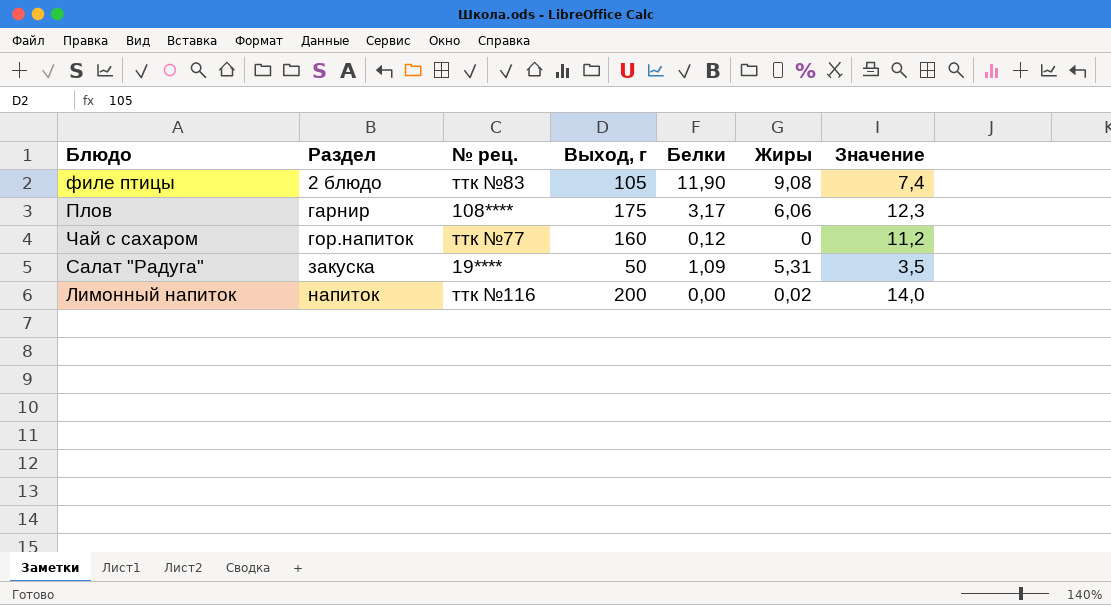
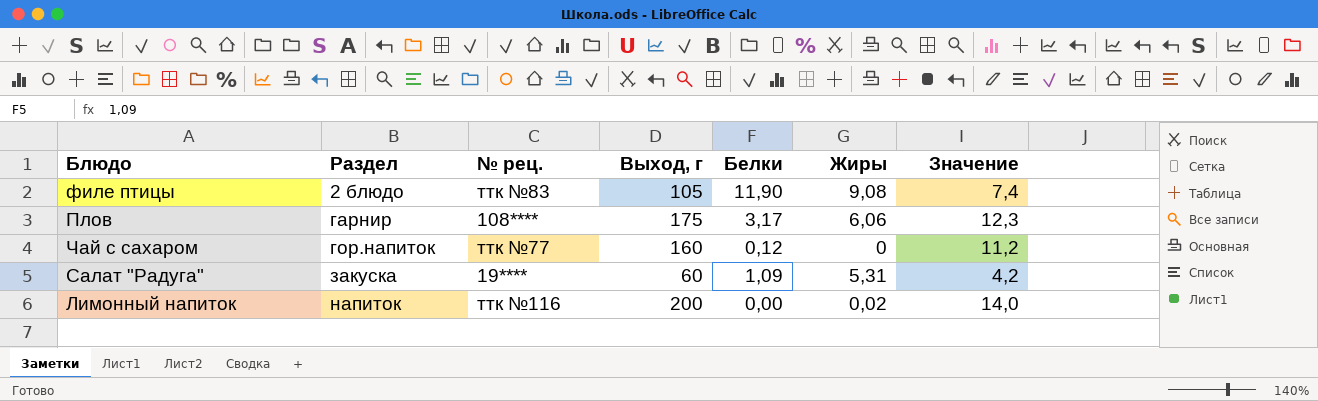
Салат "Радуга" | Выход, г: 50 -> 60
Салат "Радуга" | Значение: 3,5 -> 4,2

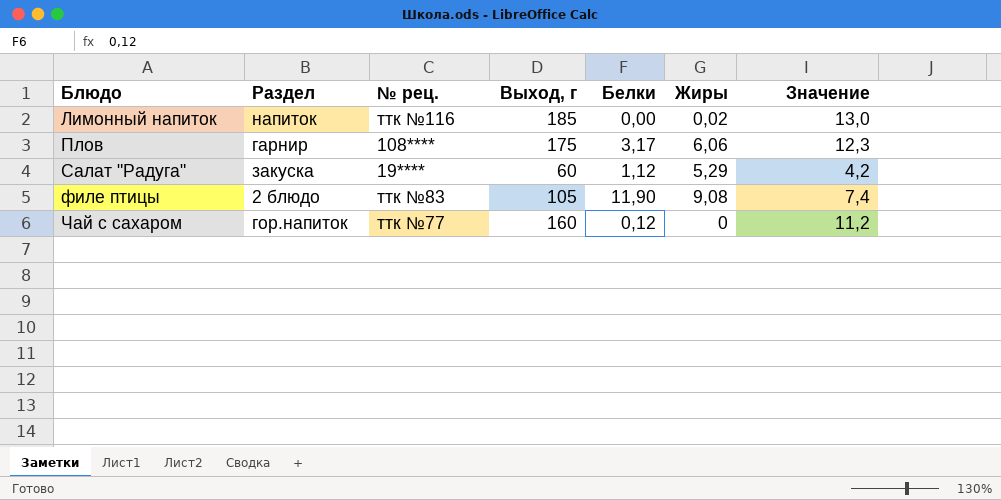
row order: Раздел ascending -> Блюдо ascending
Лимонный напиток | Выход, г: 200 -> 185
Лимонный напиток | Значение: 14,0 -> 13,0
Салат "Радуга" | Белки: 1,09 -> 1,12
Салат "Радуга" | Жиры: 5,31 -> 5,29

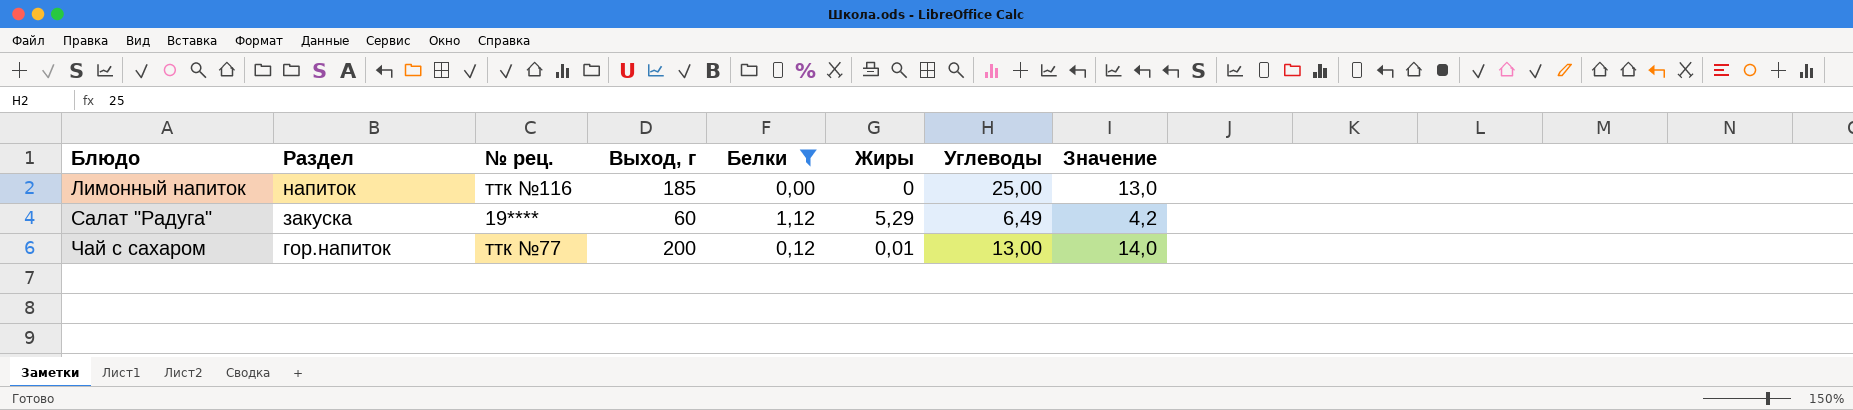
filter: none -> Белки <= 1,12
column Углеводы | position: none -> 7
Лимонный напиток | Жиры: 0,02 -> 0
Чай с сахаром | Выход, г: 160 -> 200
Чай с сахаром | Жиры: 0 -> 0,01
Чай с сахаром | Значение: 11,2 -> 14,0

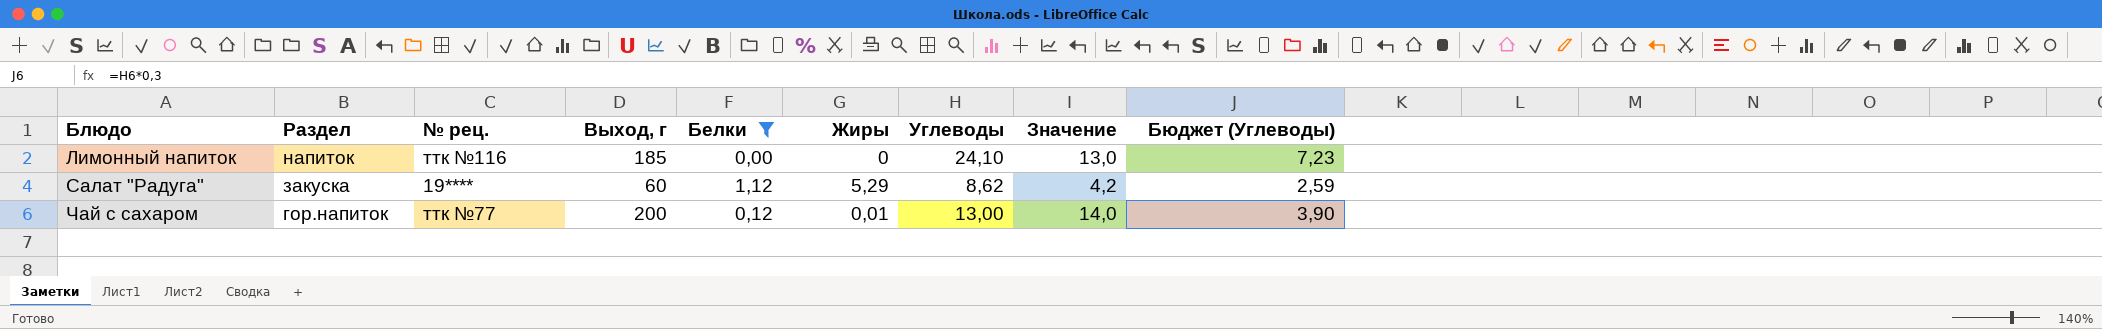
column Бюджет (Углеводы) | formula: none -> [Углеводы] * 0,3
Лимонный напиток | Углеводы: 25,00 -> 24,10
Салат "Радуга" | Углеводы: 6,49 -> 8,62

